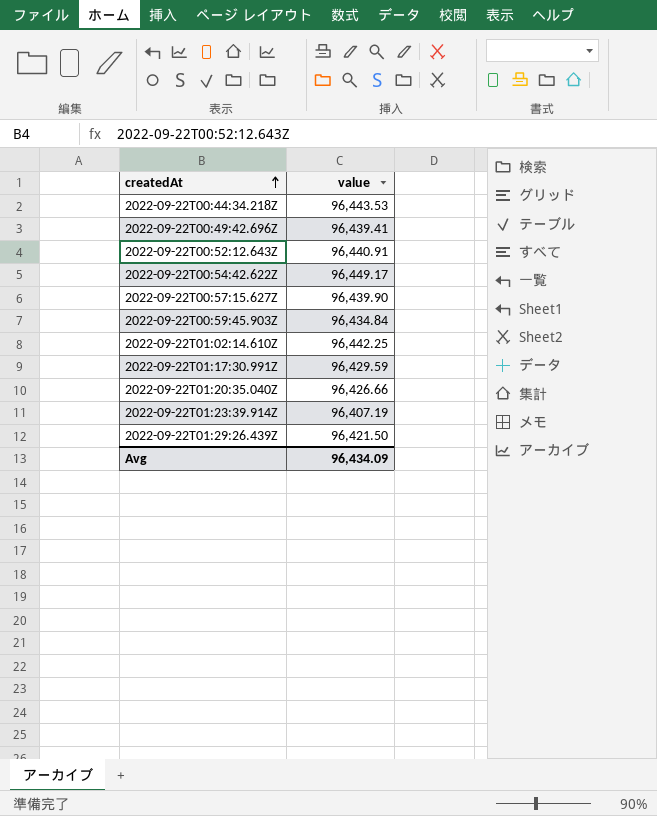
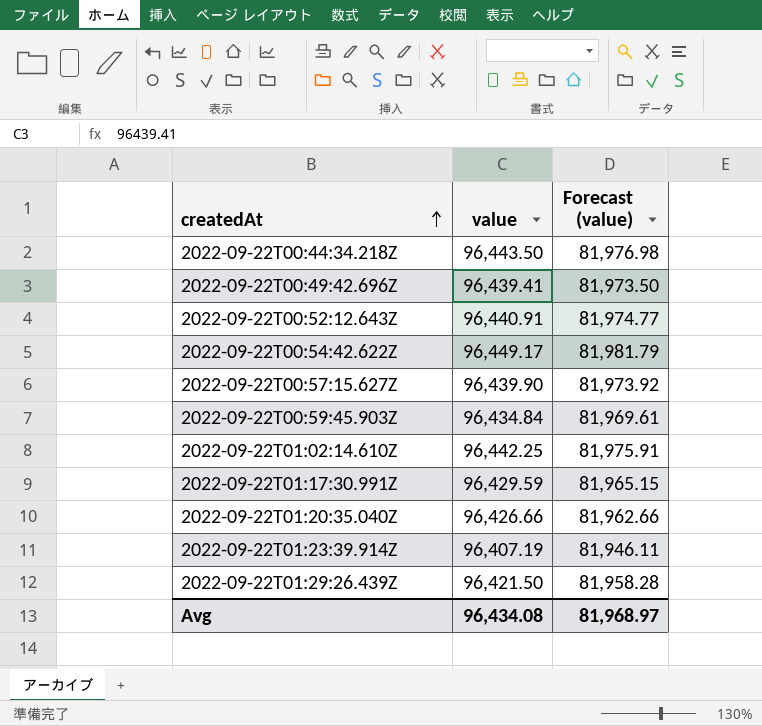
column Forecast (value) | formula: none -> [value] * 0.85
2022-09-22T00:44:34.218Z | value: 96,443.53 -> 96,443.50
Avg | value: 96,434.09 -> 96,434.08

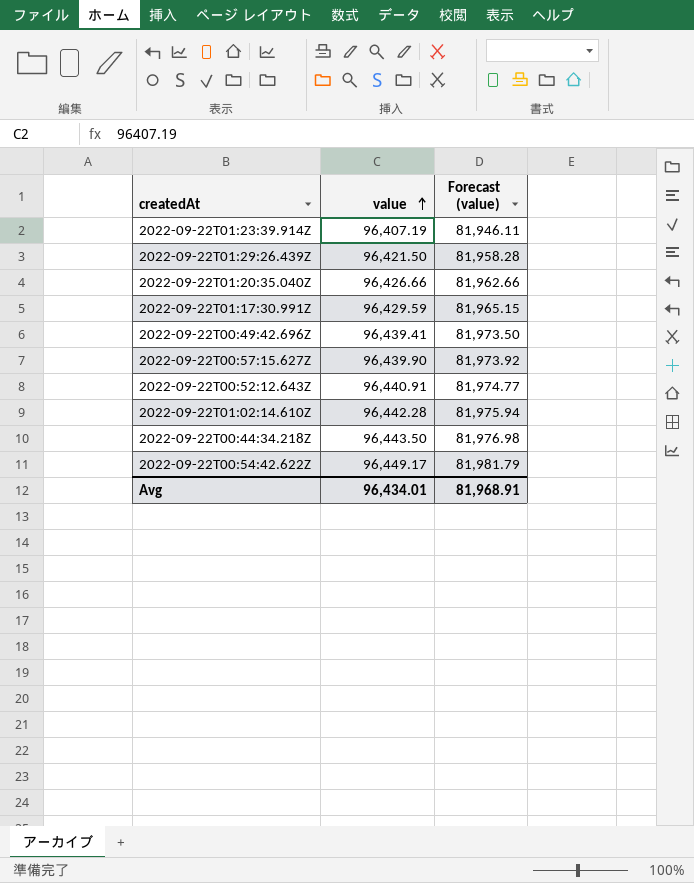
row order: createdAt ascending -> value ascending
row 2022-09-22T00:59:45.903Z: 96,434.84 | 81,969.61 -> none
2022-09-22T01:02:14.610Z | value: 96,442.25 -> 96,442.28
2022-09-22T01:02:14.610Z | Forecast (value): 81,975.91 -> 81,975.94
Avg | value: 96,434.08 -> 96,434.01
Avg | Forecast (value): 81,968.97 -> 81,968.91

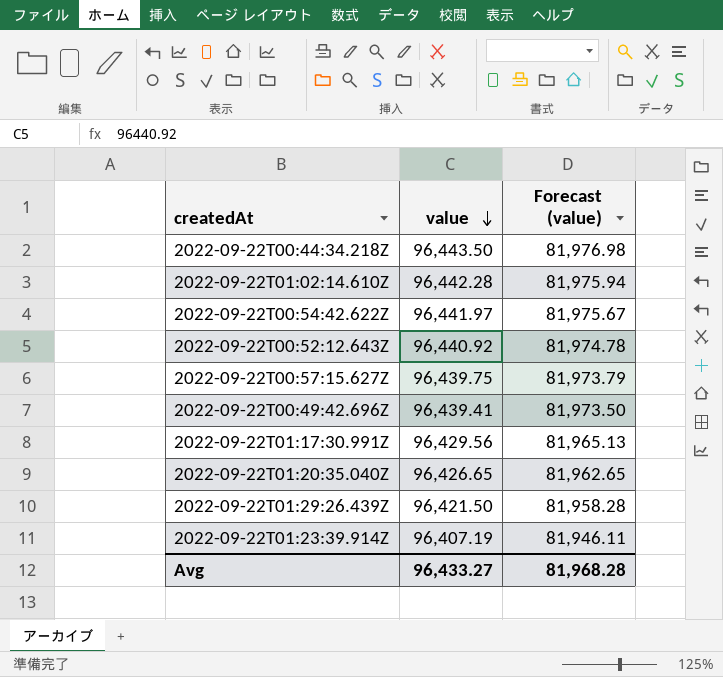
row order: value ascending -> value descending
2022-09-22T00:54:42.622Z | value: 96,449.17 -> 96,441.97
2022-09-22T00:54:42.622Z | Forecast (value): 81,981.79 -> 81,975.67
2022-09-22T00:52:12.643Z | value: 96,440.91 -> 96,440.92
2022-09-22T00:52:12.643Z | Forecast (value): 81,974.77 -> 81,974.78
2022-09-22T00:57:15.627Z | value: 96,439.90 -> 96,439.75
2022-09-22T00:57:15.627Z | Forecast (value): 81,973.92 -> 81,973.79
2022-09-22T01:17:30.991Z | value: 96,429.59 -> 96,429.56
2022-09-22T01:17:30.991Z | Forecast (value): 81,965.15 -> 81,965.13
2022-09-22T01:20:35.040Z | value: 96,426.66 -> 96,426.65
2022-09-22T01:20:35.040Z | Forecast (value): 81,962.66 -> 81,962.65
Avg | value: 96,434.01 -> 96,433.27
Avg | Forecast (value): 81,968.91 -> 81,968.28

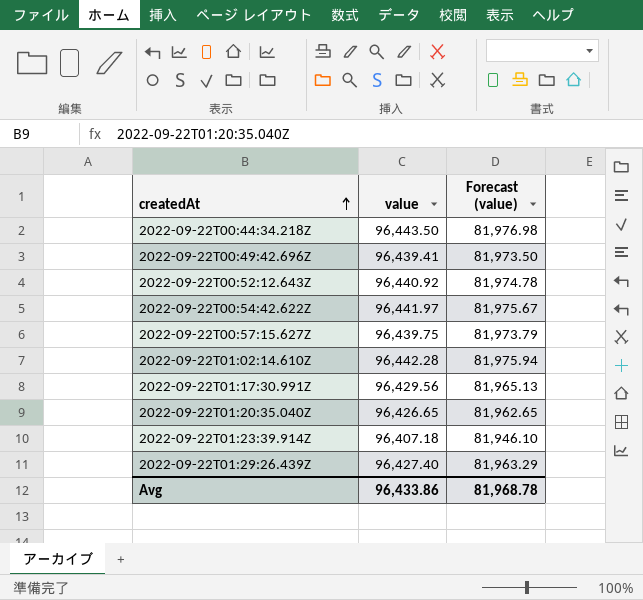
row order: value descending -> createdAt ascending
2022-09-22T01:23:39.914Z | value: 96,407.19 -> 96,407.18
2022-09-22T01:23:39.914Z | Forecast (value): 81,946.11 -> 81,946.10
2022-09-22T01:29:26.439Z | value: 96,421.50 -> 96,427.40
2022-09-22T01:29:26.439Z | Forecast (value): 81,958.28 -> 81,963.29
Avg | value: 96,433.27 -> 96,433.86
Avg | Forecast (value): 81,968.28 -> 81,968.78

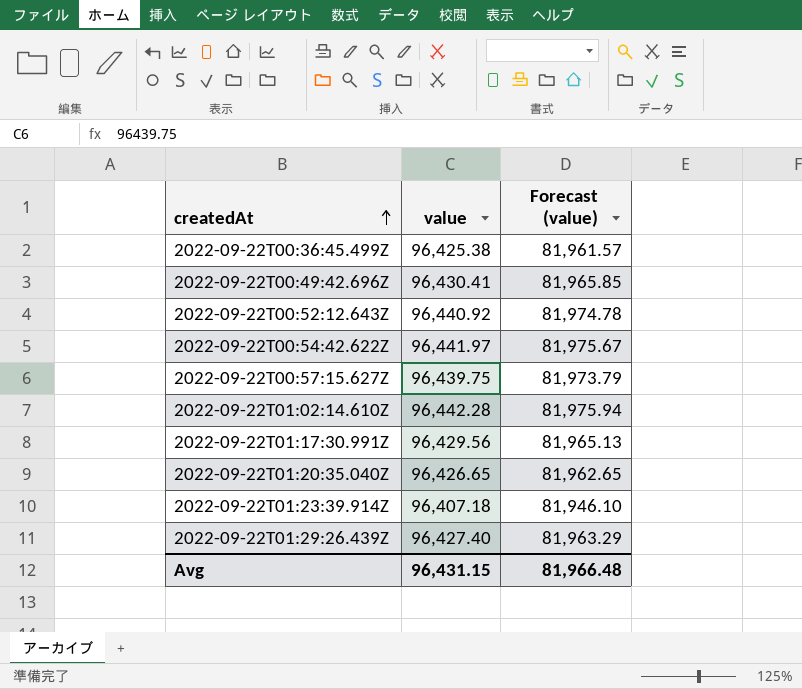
row 2022-09-22T00:44:34.218Z: 96,443.50 | 81,976.98 -> none
row 2022-09-22T00:36:45.499Z: none -> 96,425.38 | 81,961.57
2022-09-22T00:49:42.696Z | value: 96,439.41 -> 96,430.41
2022-09-22T00:49:42.696Z | Forecast (value): 81,973.50 -> 81,965.85
Avg | value: 96,433.86 -> 96,431.15
Avg | Forecast (value): 81,968.78 -> 81,966.48

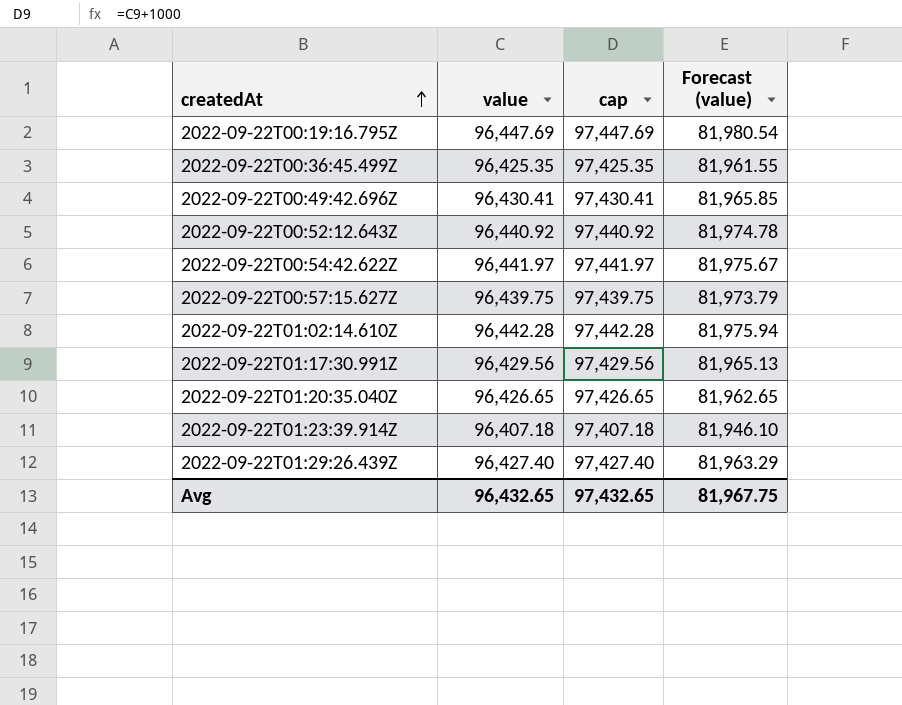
column cap | formula: none -> [value] + 1000
row 2022-09-22T00:19:16.795Z: none -> 96,447.69 | 97,447.69 | 81,980.54
2022-09-22T00:36:45.499Z | value: 96,425.38 -> 96,425.35
2022-09-22T00:36:45.499Z | Forecast (value): 81,961.57 -> 81,961.55
Avg | value: 96,431.15 -> 96,432.65
Avg | Forecast (value): 81,966.48 -> 81,967.75

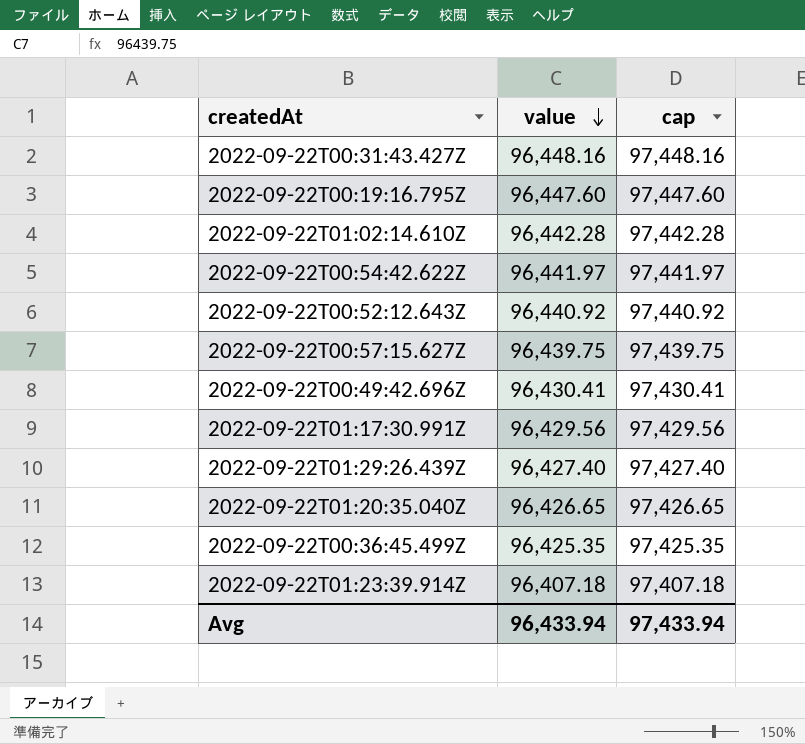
row order: createdAt ascending -> value descending
column Forecast (value) | formula: [value] * 0.85 -> none
row 2022-09-22T00:31:43.427Z: none -> 96,448.16 | 97,448.16
2022-09-22T00:19:16.795Z | value: 96,447.69 -> 96,447.60
2022-09-22T00:19:16.795Z | cap: 97,447.69 -> 97,447.60
Avg | value: 96,432.65 -> 96,433.94
Avg | cap: 97,432.65 -> 97,433.94

